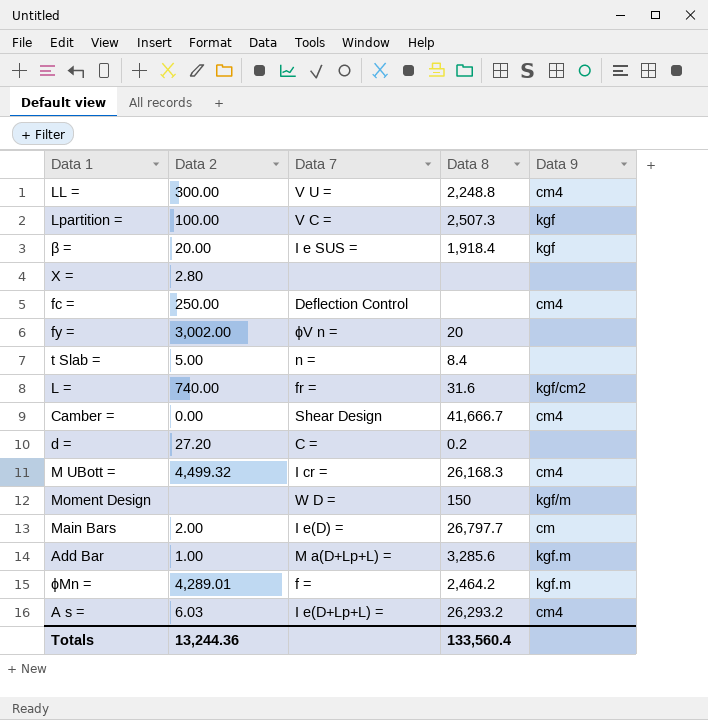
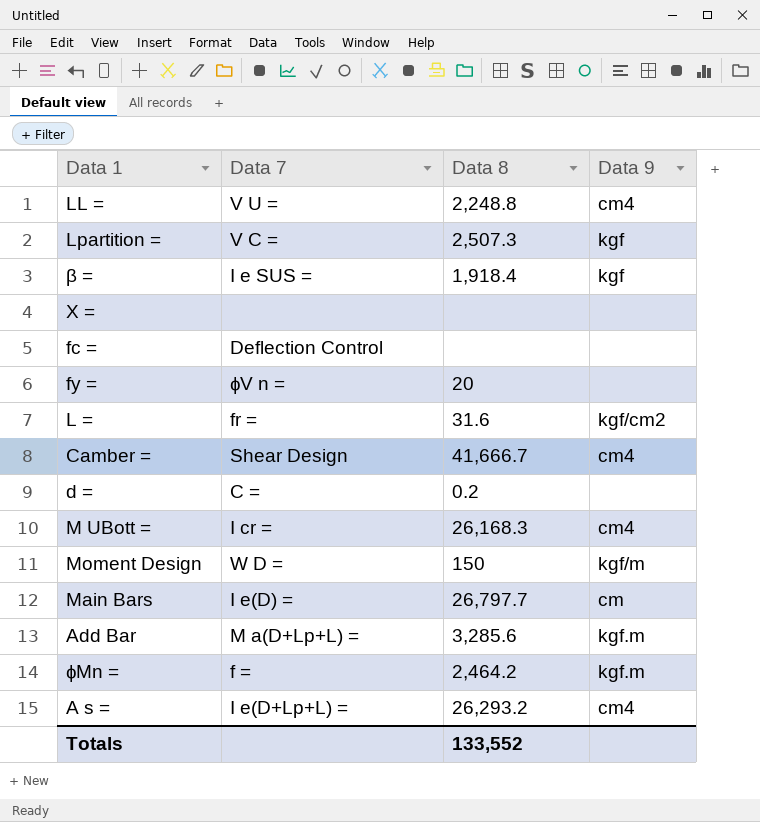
column Data 2 | position: 2 -> none
row t Slab =: 5.00 | n = | 8.4 | none -> none
fc = | Data 9: cm4 -> none
Totals | Data 8: 133,560.4 -> 133,552

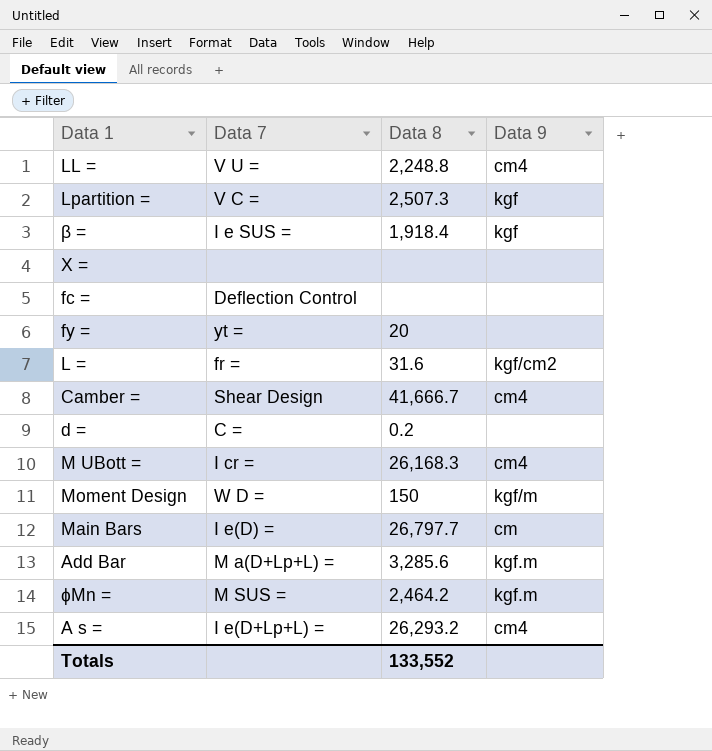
fy = | Data 7: ɸV n = -> yt =
ɸMn = | Data 7: f = -> M SUS =

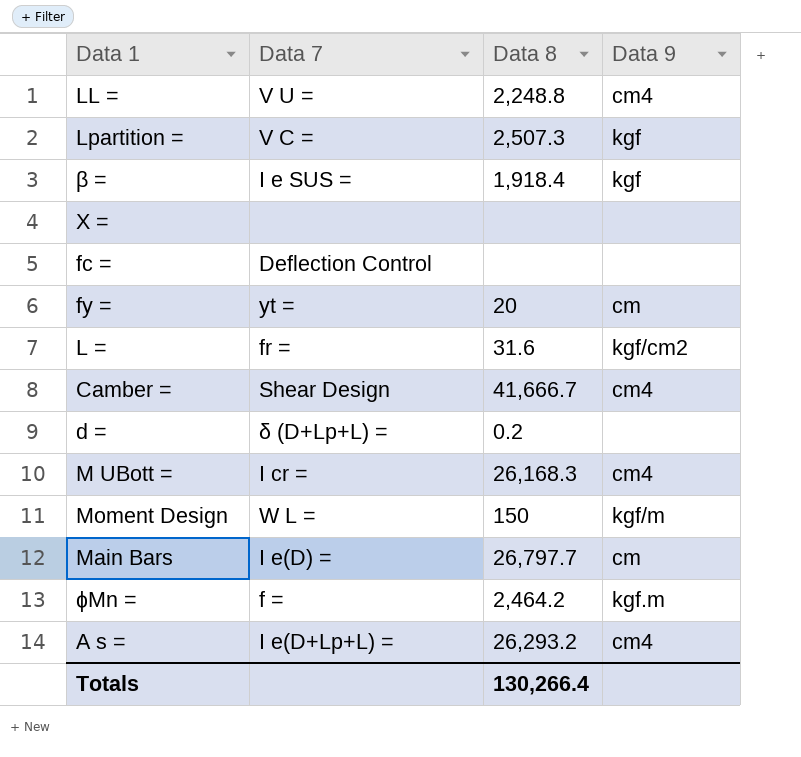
row Add Bar: M a(D+Lp+L) = | 3,285.6 | kgf.m -> none
fy = | Data 9: none -> cm
d = | Data 7: C = -> δ (D+Lp+L) =
Moment Design | Data 7: W D = -> W L =
ɸMn = | Data 7: M SUS = -> f =
Totals | Data 8: 133,552 -> 130,266.4

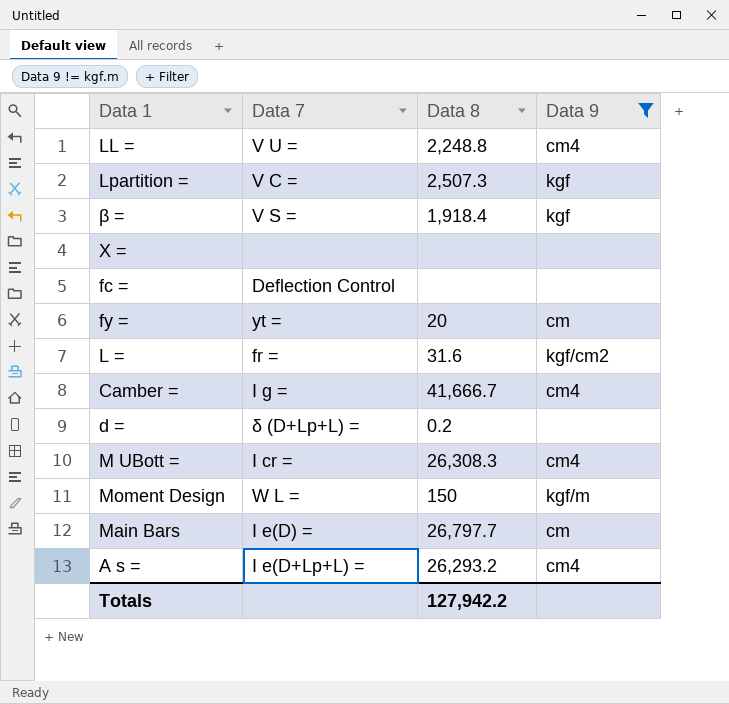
filter: none -> Data 9 != kgf.m
β = | Data 7: I e SUS = -> V S =
Camber = | Data 7: Shear Design -> I g =
M UBott = | Data 8: 26,168.3 -> 26,308.3
Totals | Data 8: 130,266.4 -> 127,942.2

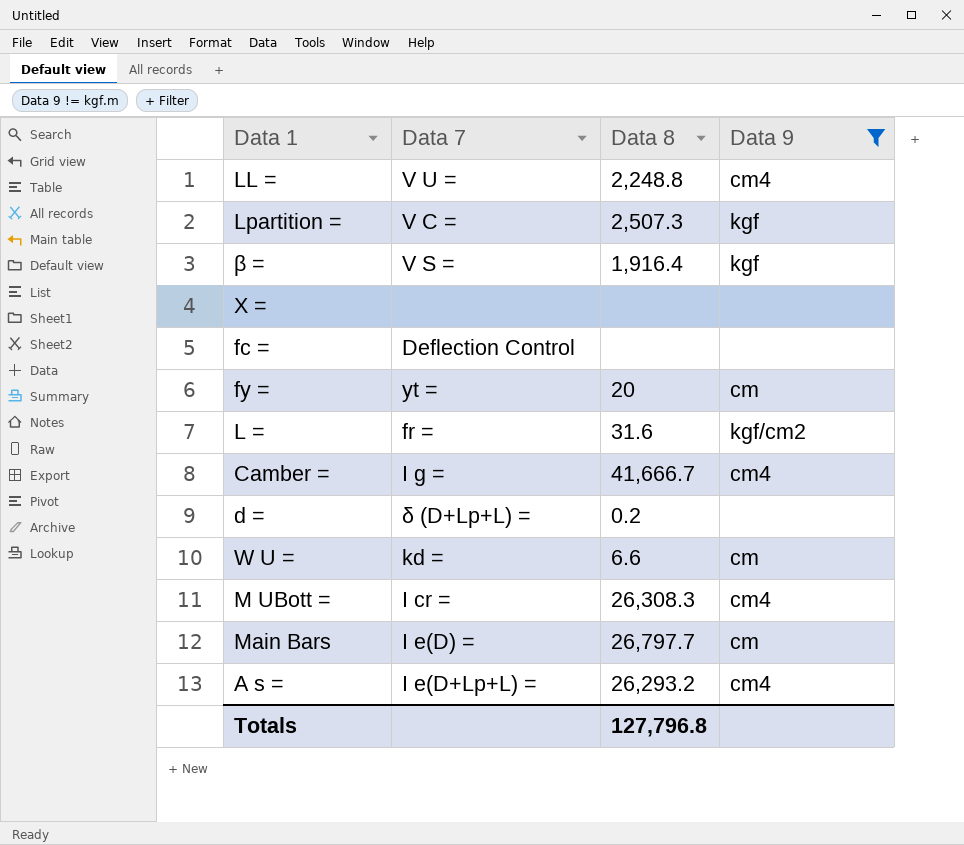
row Moment Design: W L = | 150 | kgf/m -> none
β = | Data 8: 1,918.4 -> 1,916.4
row W U =: none -> kd = | 6.6 | cm
Totals | Data 8: 127,942.2 -> 127,796.8

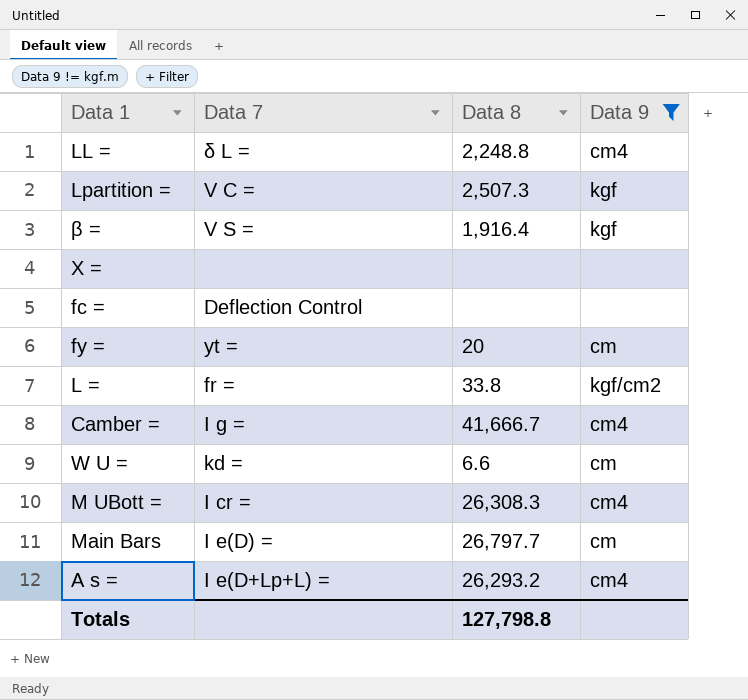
row d =: δ (D+Lp+L) = | 0.2 | none -> none
LL = | Data 7: V U = -> δ L =
L = | Data 8: 31.6 -> 33.8
Totals | Data 8: 127,796.8 -> 127,798.8

